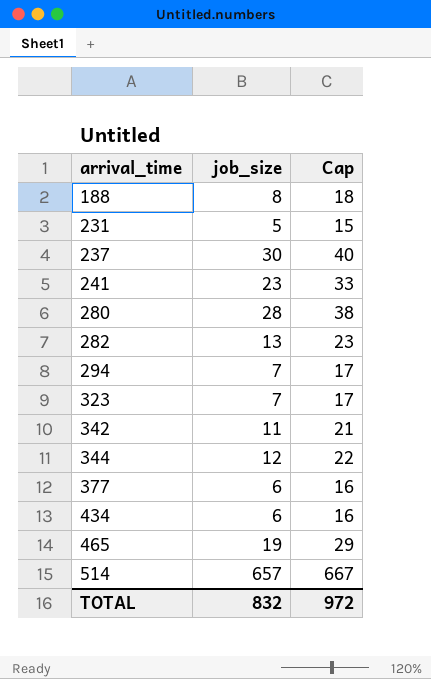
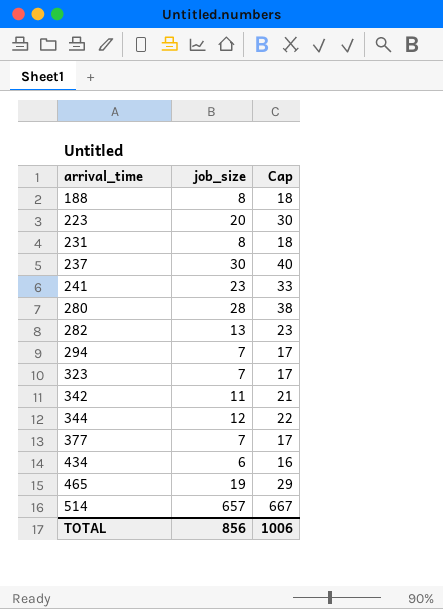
row 223: none -> 20 | 30
231 | job_size: 5 -> 8
231 | Cap: 15 -> 18
377 | job_size: 6 -> 7
377 | Cap: 16 -> 17
TOTAL | job_size: 832 -> 856
TOTAL | Cap: 972 -> 1006

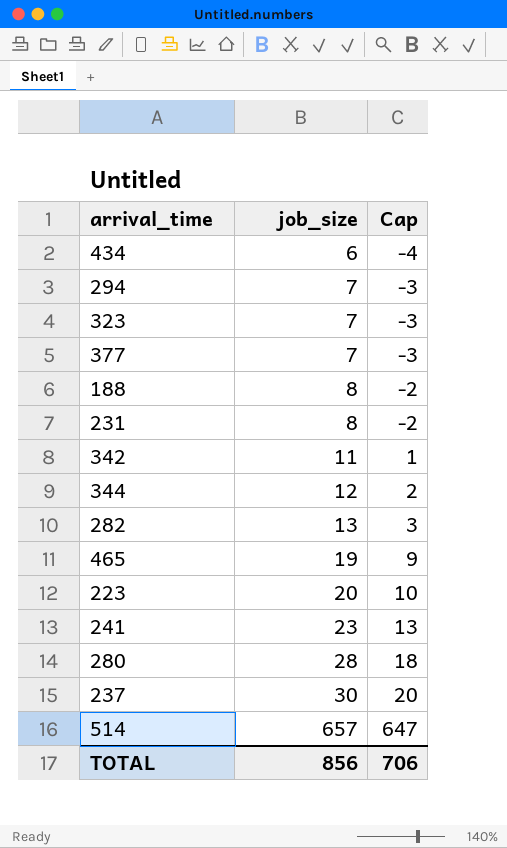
row order: arrival_time ascending -> job_size ascending
column Cap | formula: [job_size] + 10 -> [job_size] - 10
TOTAL | Cap: 1006 -> 706

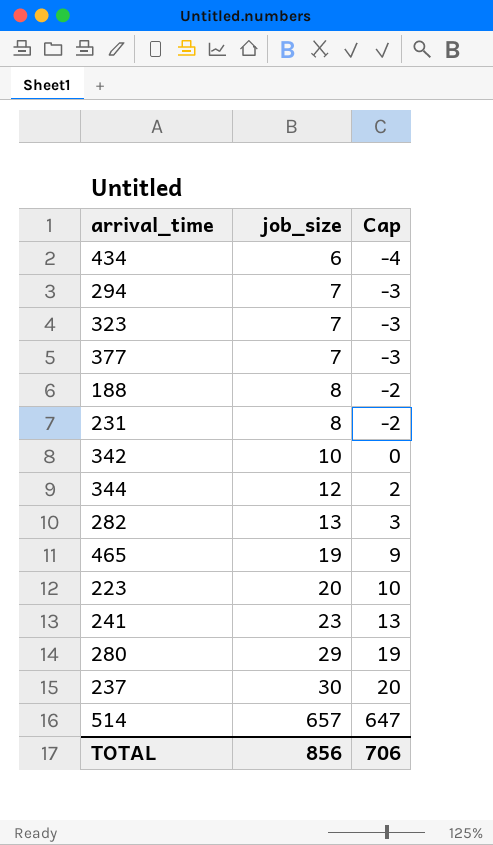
342 | job_size: 11 -> 10
342 | Cap: 1 -> 0
280 | job_size: 28 -> 29
280 | Cap: 18 -> 19

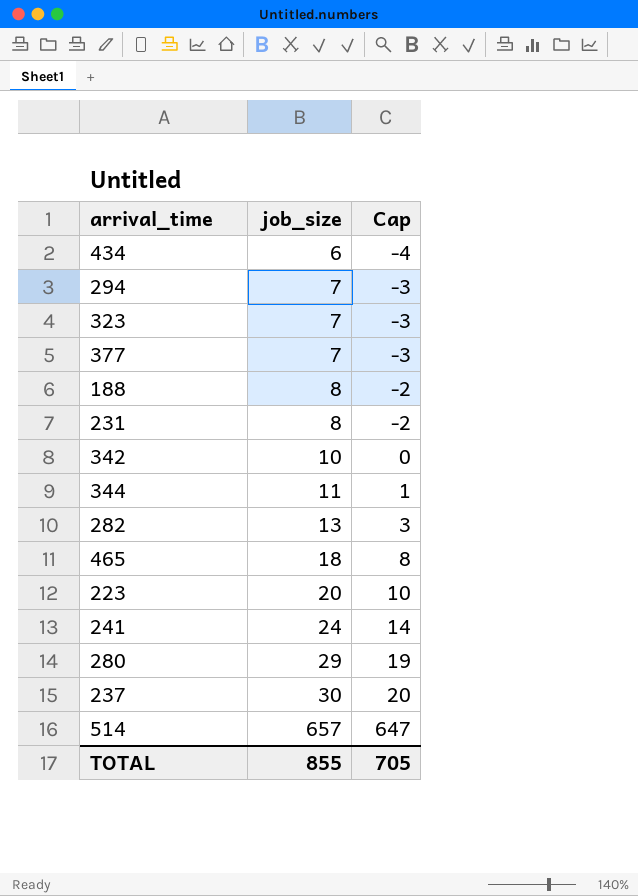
344 | job_size: 12 -> 11
344 | Cap: 2 -> 1
465 | job_size: 19 -> 18
465 | Cap: 9 -> 8
241 | job_size: 23 -> 24
241 | Cap: 13 -> 14
TOTAL | job_size: 856 -> 855
TOTAL | Cap: 706 -> 705

